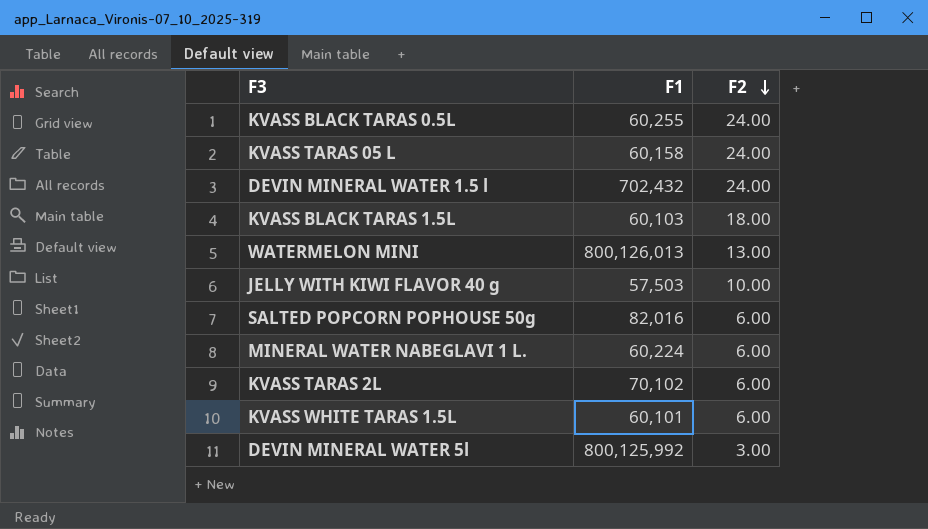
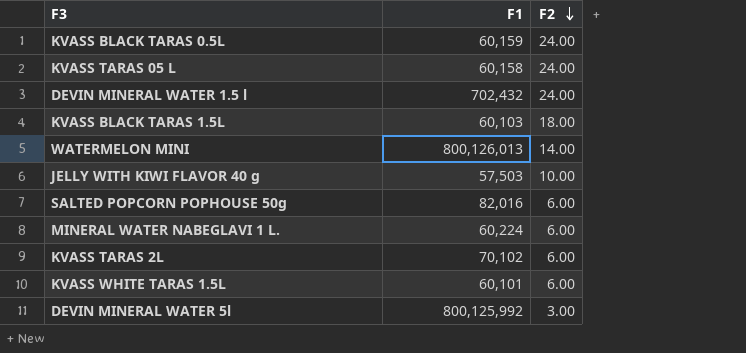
KVASS BLACK TARAS 0.5L | F1: 60,255 -> 60,159
WATERMELON MINI | F2: 13.00 -> 14.00

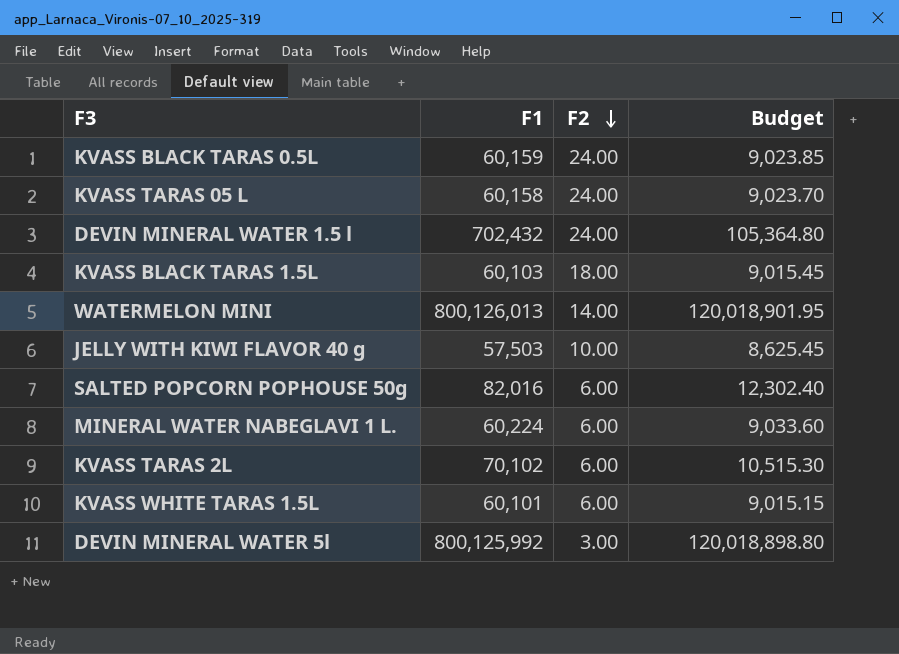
column Budget | formula: none -> [F1] * 0.15

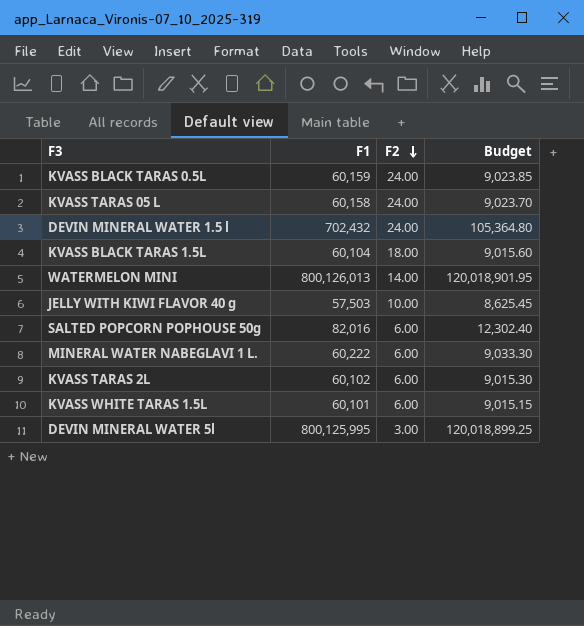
KVASS BLACK TARAS 1.5L | F1: 60,103 -> 60,104
KVASS BLACK TARAS 1.5L | Budget: 9,015.45 -> 9,015.60
MINERAL WATER NABEGLAVI 1 L. | F1: 60,224 -> 60,222
MINERAL WATER NABEGLAVI 1 L. | Budget: 9,033.60 -> 9,033.30
KVASS TARAS 2L | F1: 70,102 -> 60,102
KVASS TARAS 2L | Budget: 10,515.30 -> 9,015.30
DEVIN MINERAL WATER 5l | F1: 800,125,992 -> 800,125,995
DEVIN MINERAL WATER 5l | Budget: 120,018,898.80 -> 120,018,899.25

